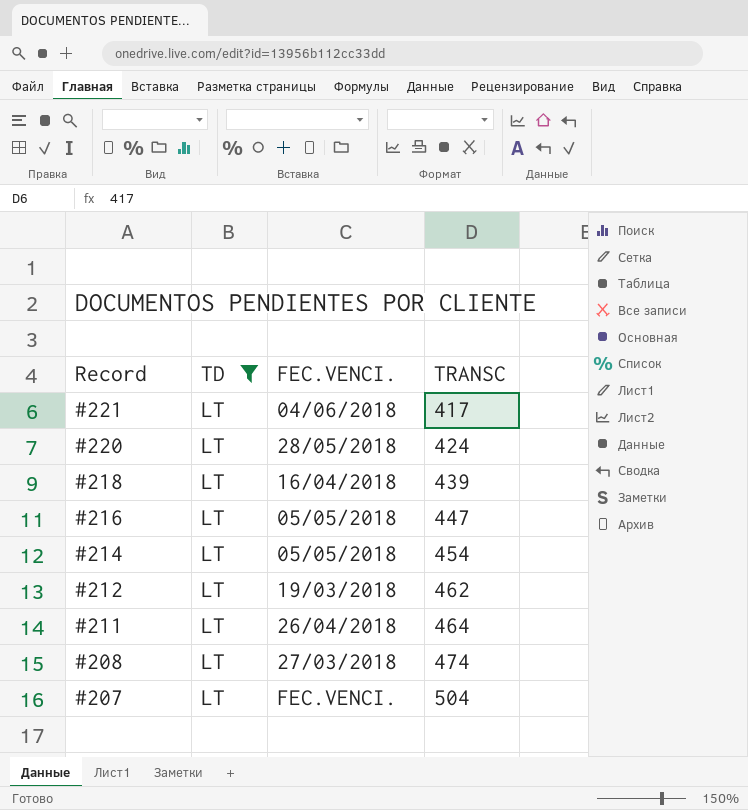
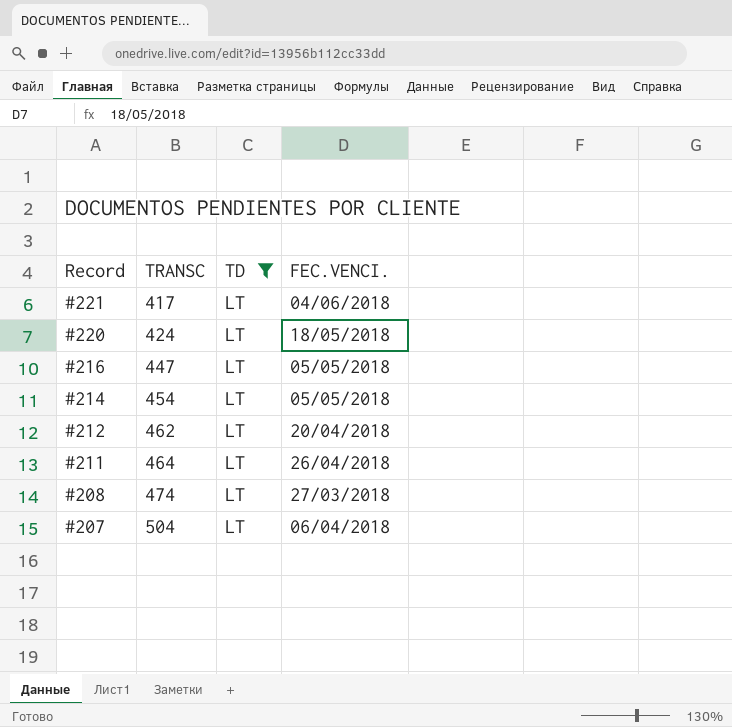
column TRANSC | position: 4 -> 2
row #218: LT | 16/04/2018 | 439 -> none
#220 | FEC.VENCI.: 28/05/2018 -> 18/05/2018
#212 | FEC.VENCI.: 19/03/2018 -> 20/04/2018
#207 | FEC.VENCI.: FEC.VENCI. -> 06/04/2018

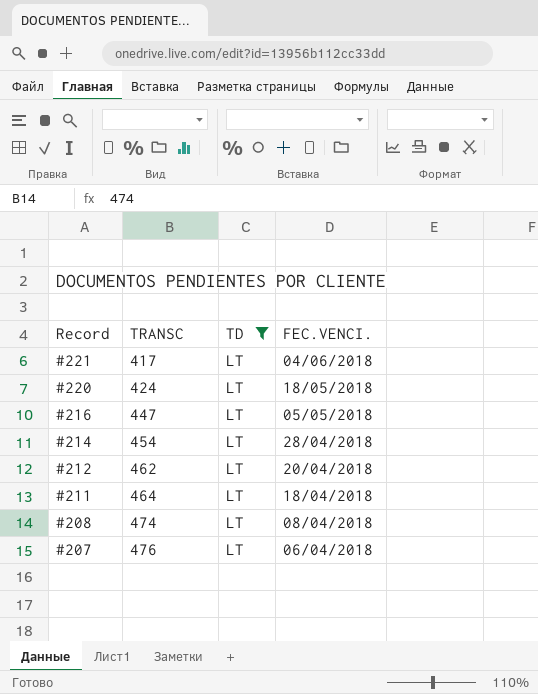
#214 | FEC.VENCI.: 05/05/2018 -> 28/04/2018
#211 | FEC.VENCI.: 26/04/2018 -> 18/04/2018
#208 | FEC.VENCI.: 27/03/2018 -> 08/04/2018
#207 | TRANSC: 504 -> 476

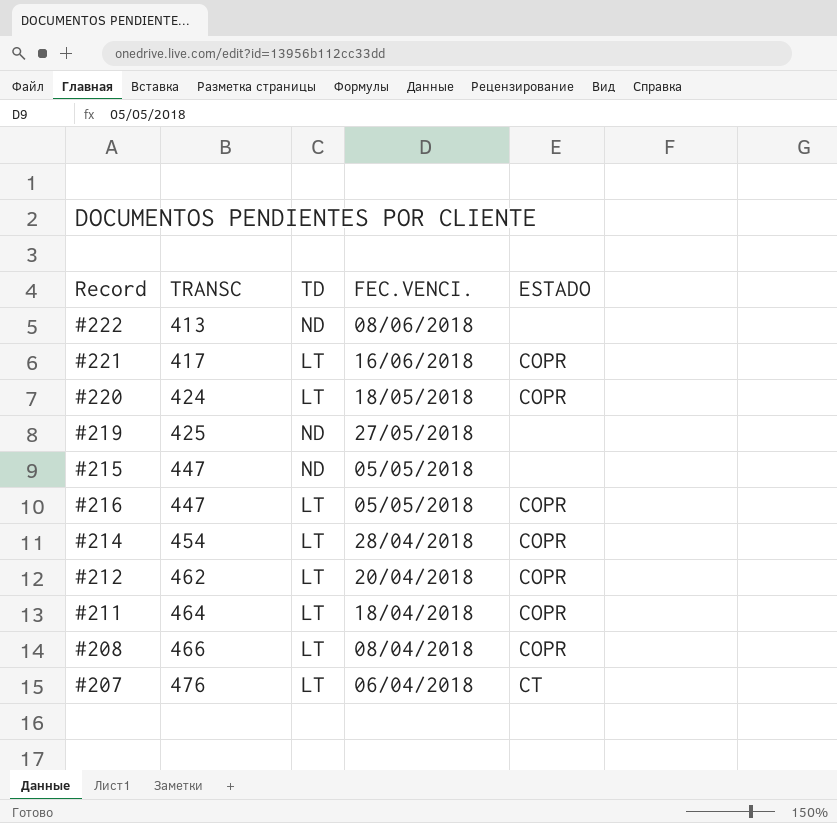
filter: TD = LT -> none
column ESTADO | position: none -> 5
#221 | FEC.VENCI.: 04/06/2018 -> 16/06/2018
#208 | TRANSC: 474 -> 466

